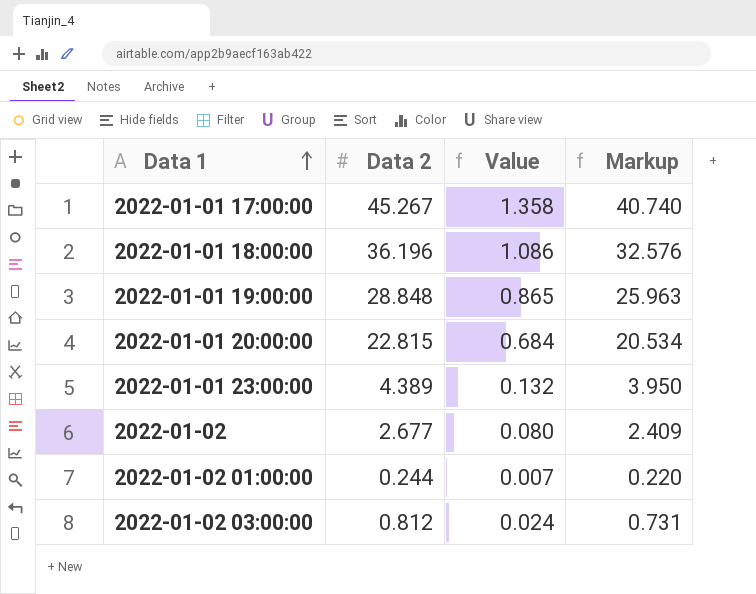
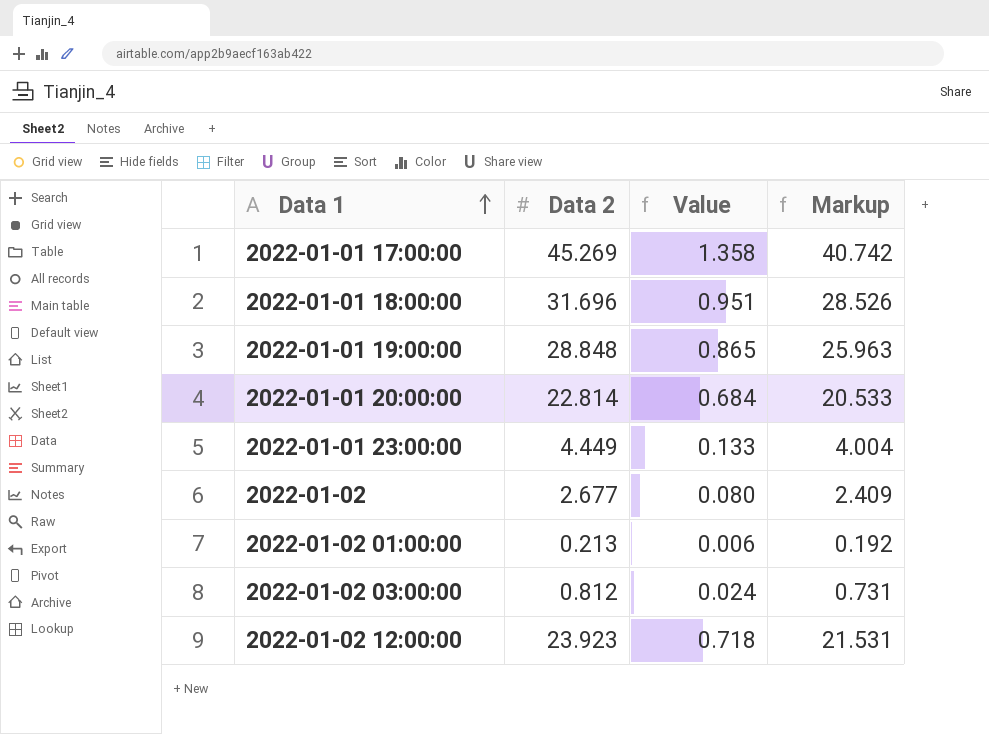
2022-01-01 17:00:00 | Data 2: 45.267 -> 45.269
2022-01-01 17:00:00 | Markup: 40.740 -> 40.742
2022-01-01 18:00:00 | Data 2: 36.196 -> 31.696
2022-01-01 18:00:00 | Value: 1.086 -> 0.951
2022-01-01 18:00:00 | Markup: 32.576 -> 28.526
2022-01-01 20:00:00 | Data 2: 22.815 -> 22.814
2022-01-01 20:00:00 | Markup: 20.534 -> 20.533
2022-01-01 23:00:00 | Data 2: 4.389 -> 4.449
2022-01-01 23:00:00 | Value: 0.132 -> 0.133
2022-01-01 23:00:00 | Markup: 3.950 -> 4.004
2022-01-02 01:00:00 | Data 2: 0.244 -> 0.213
2022-01-02 01:00:00 | Value: 0.007 -> 0.006
2022-01-02 01:00:00 | Markup: 0.220 -> 0.192
row 2022-01-02 12:00:00: none -> 23.923 | 0.718 | 21.531

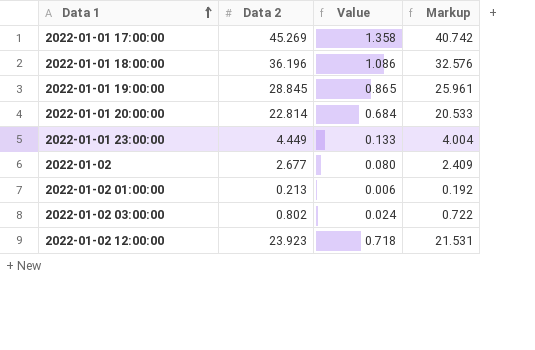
2022-01-01 18:00:00 | Data 2: 31.696 -> 36.196
2022-01-01 18:00:00 | Value: 0.951 -> 1.086
2022-01-01 18:00:00 | Markup: 28.526 -> 32.576
2022-01-01 19:00:00 | Data 2: 28.848 -> 28.845
2022-01-01 19:00:00 | Markup: 25.963 -> 25.961
2022-01-02 03:00:00 | Data 2: 0.812 -> 0.802
2022-01-02 03:00:00 | Markup: 0.731 -> 0.722

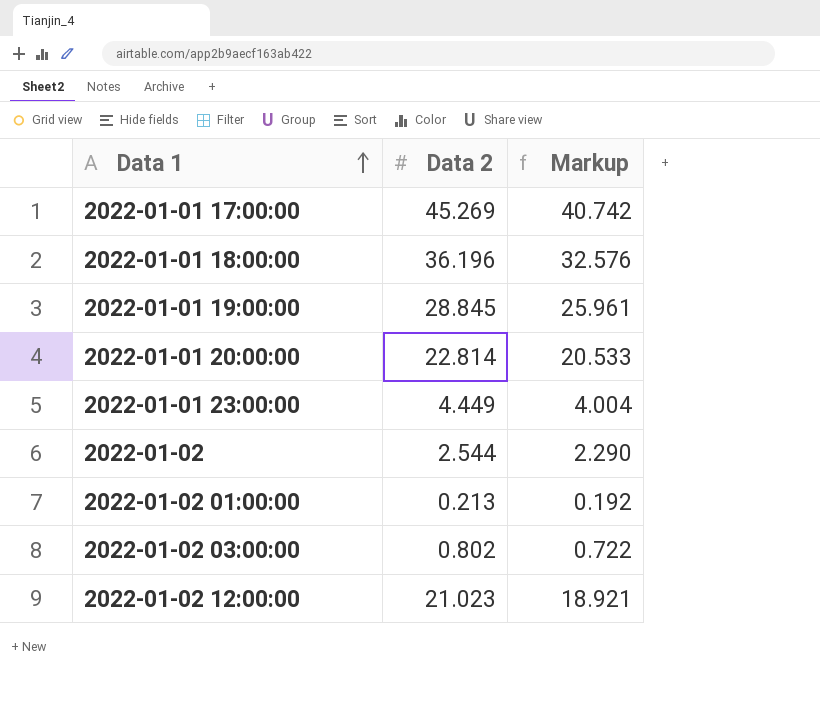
column Value | formula: [Data 2] * 0.03 -> none
2022-01-02 | Data 2: 2.677 -> 2.544
2022-01-02 | Markup: 2.409 -> 2.290
2022-01-02 12:00:00 | Data 2: 23.923 -> 21.023
2022-01-02 12:00:00 | Markup: 21.531 -> 18.921

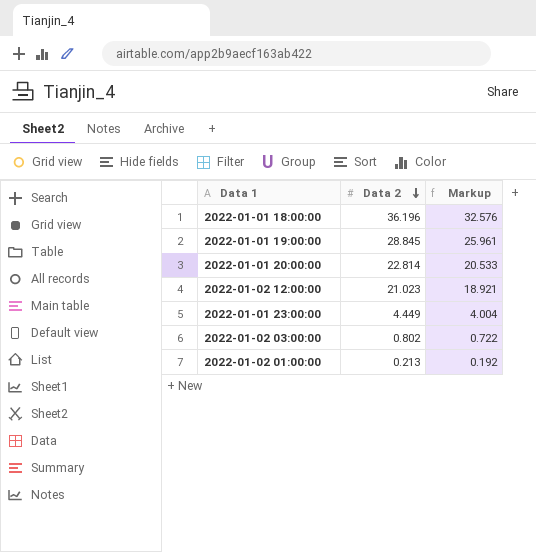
row order: Data 1 ascending -> Data 2 descending
row 2022-01-01 17:00:00: 45.269 | 40.742 -> none
row 2022-01-02: 2.544 | 2.290 -> none

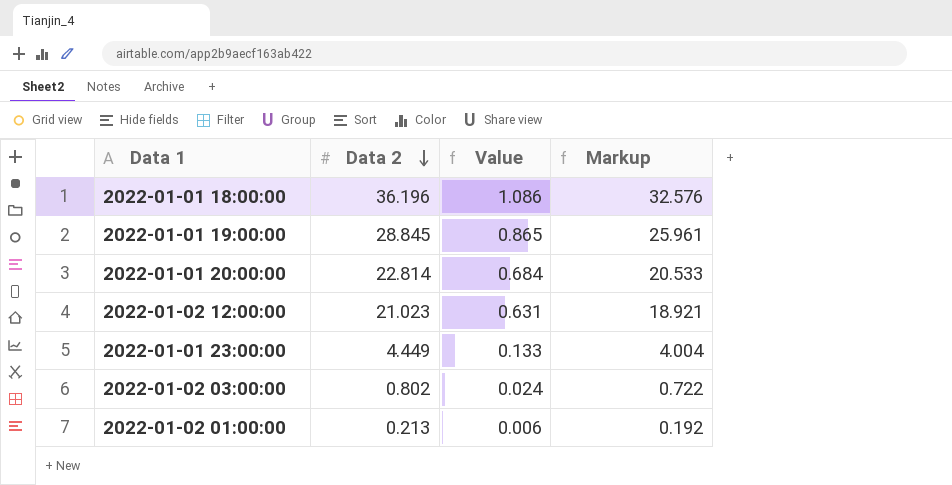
column Value | formula: none -> [Data 2] * 0.03

